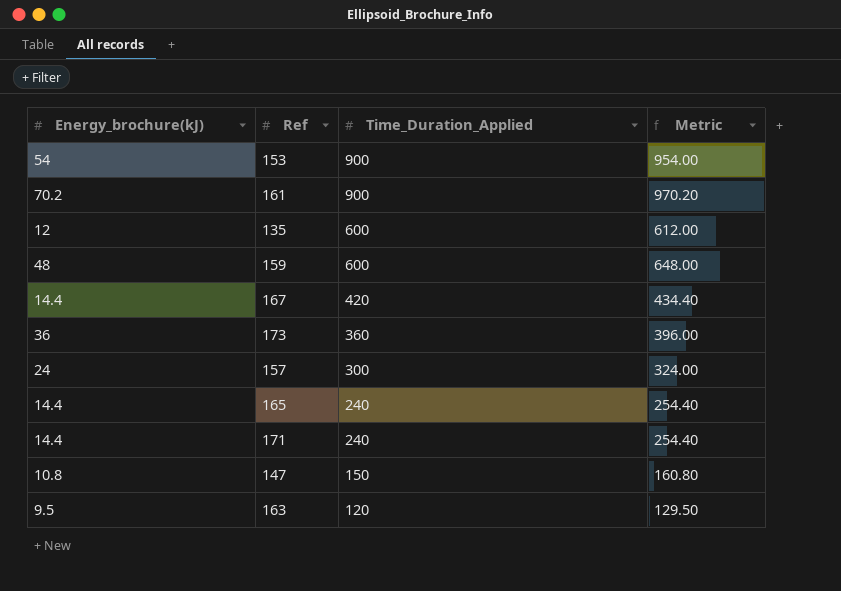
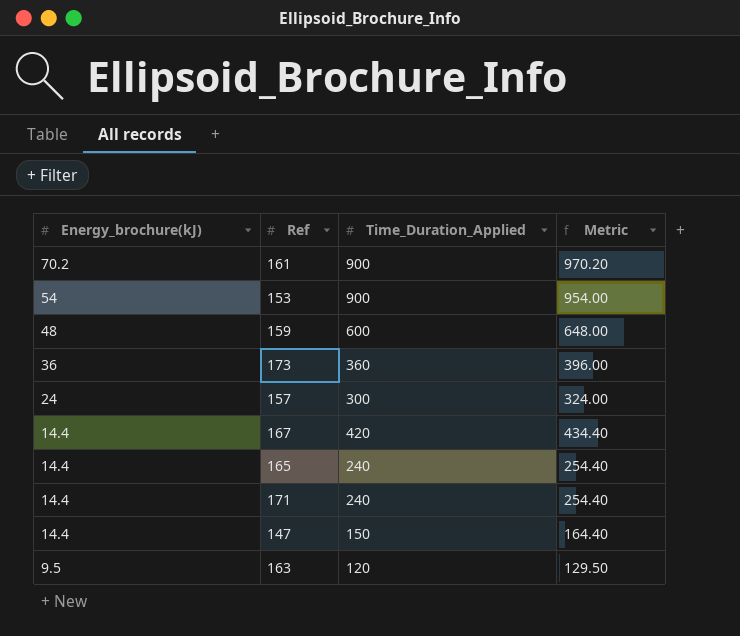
row order: Time_Duration_Applied descending -> Energy_brochure(kJ) descending
row 135: 12 | 600 | 612.00 -> none
147 | Energy_brochure(kJ): 10.8 -> 14.4
147 | Metric: 160.80 -> 164.40

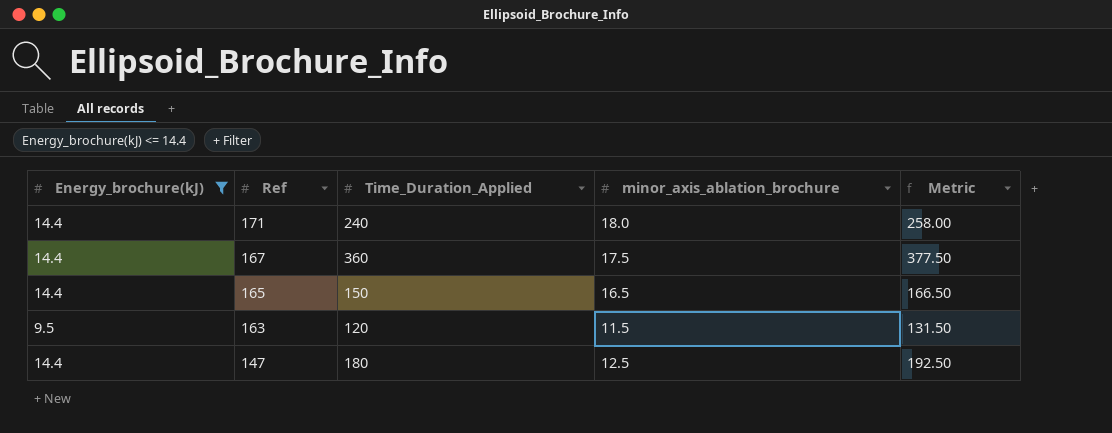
filter: none -> Energy_brochure(kJ) <= 14.4
row order: Energy_brochure(kJ) descending -> Ref descending
column minor_axis_ablation_brochure | position: none -> 4
column Metric | formula: [Energy_brochure(kJ)] + [Time_Duration_Applied] -> [Time_Duration_Applied] + [minor_axis_ablation_brochure]
167 | Time_Duration_Applied: 420 -> 360
165 | Time_Duration_Applied: 240 -> 150
147 | Time_Duration_Applied: 150 -> 180

